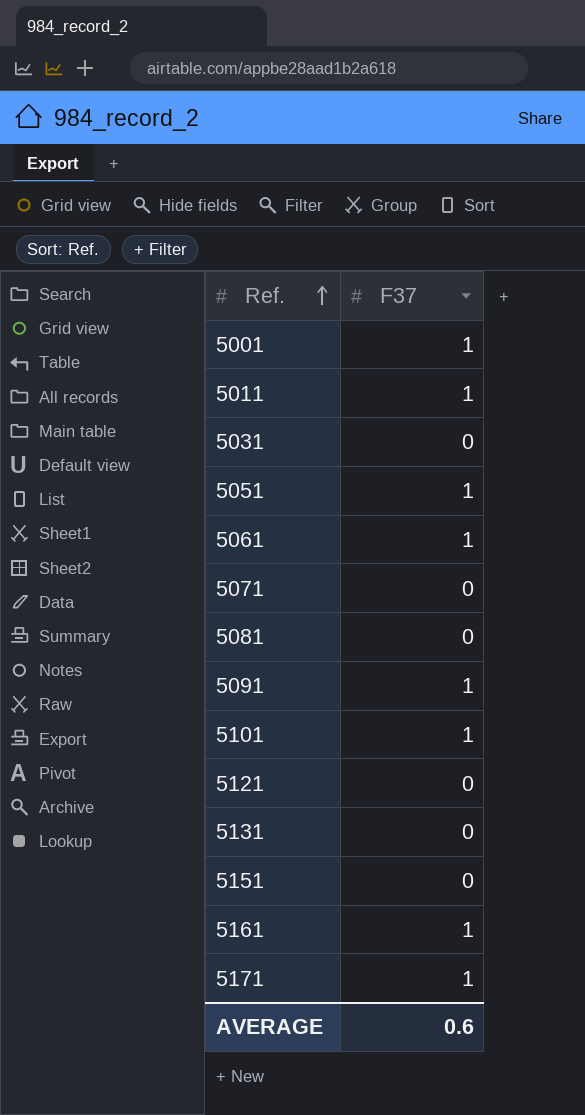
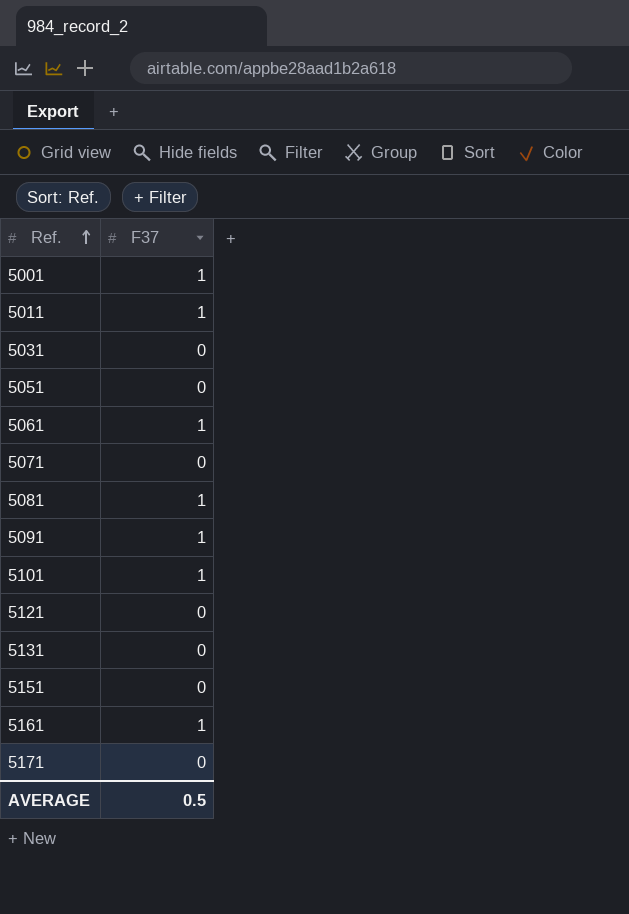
5051 | F37: 1 -> 0
5081 | F37: 0 -> 1
5171 | F37: 1 -> 0
AVERAGE | F37: 0.6 -> 0.5

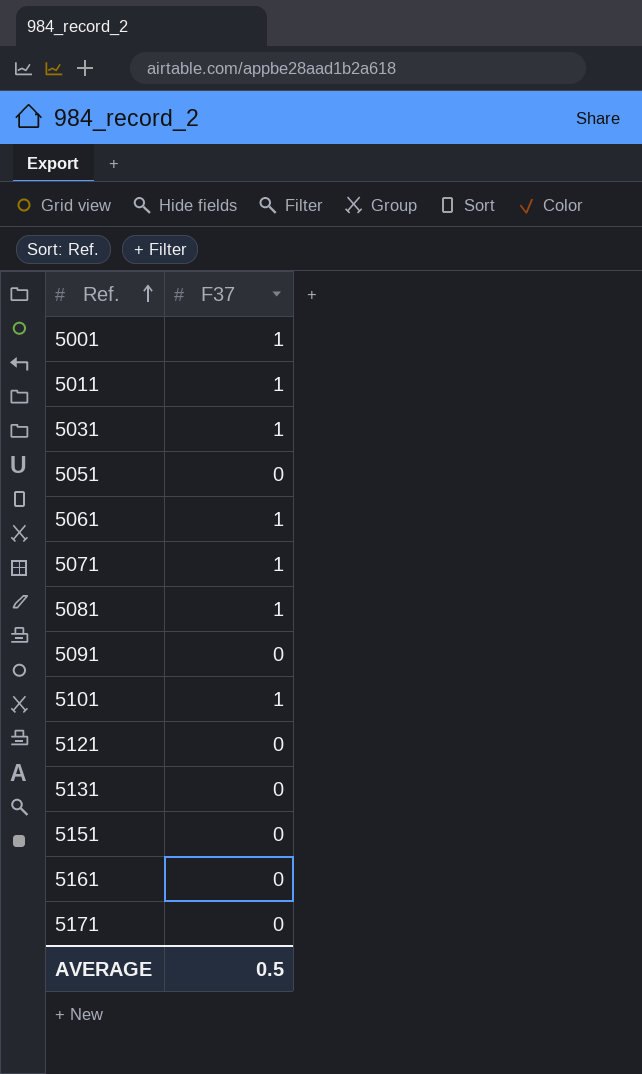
5031 | F37: 0 -> 1
5071 | F37: 0 -> 1
5091 | F37: 1 -> 0
5161 | F37: 1 -> 0

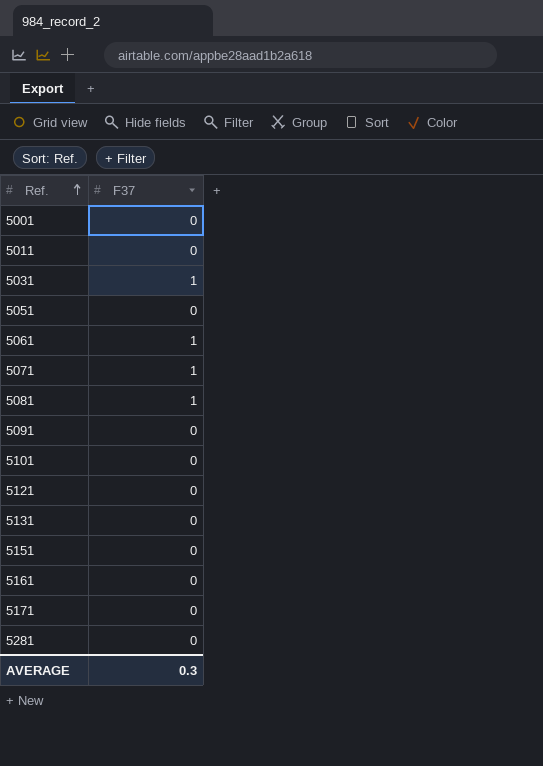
5001 | F37: 1 -> 0
5011 | F37: 1 -> 0
5101 | F37: 1 -> 0
row 5281: none -> 0
AVERAGE | F37: 0.5 -> 0.3

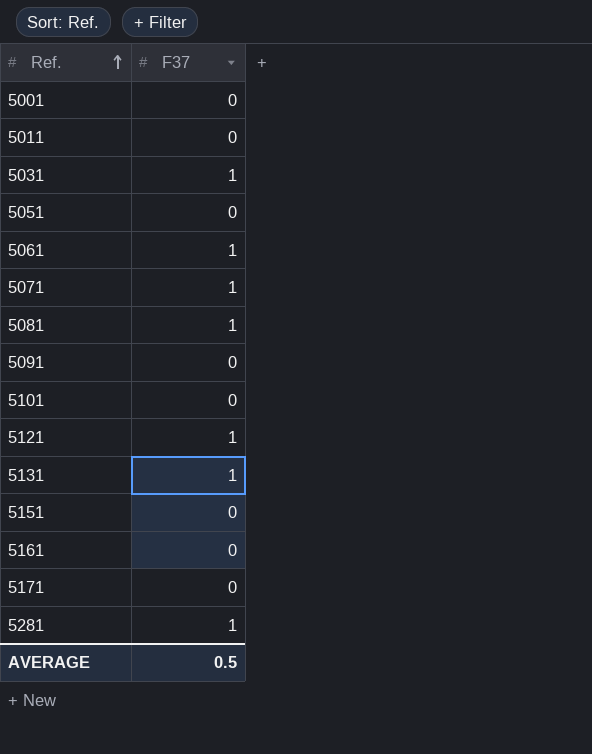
5121 | F37: 0 -> 1
5131 | F37: 0 -> 1
5281 | F37: 0 -> 1
AVERAGE | F37: 0.3 -> 0.5

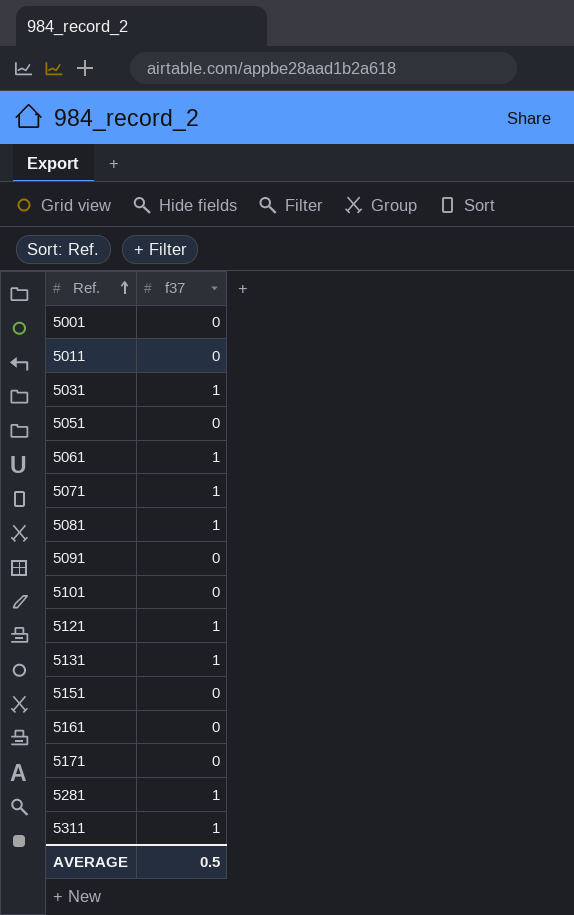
column name: F37 -> f37
row 5311: none -> 1

